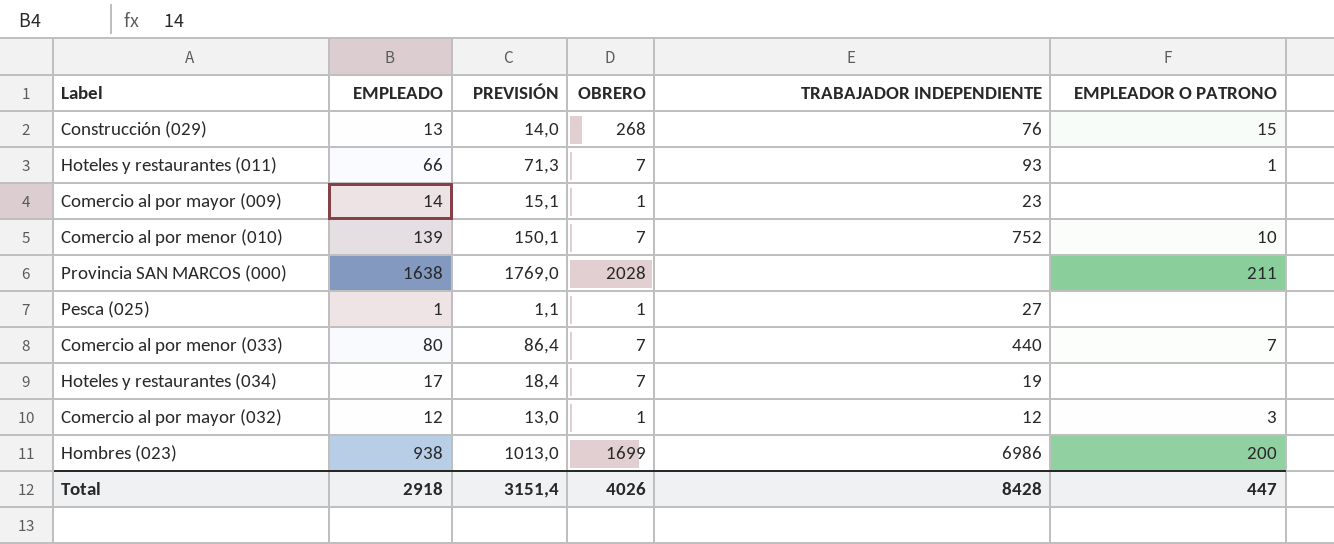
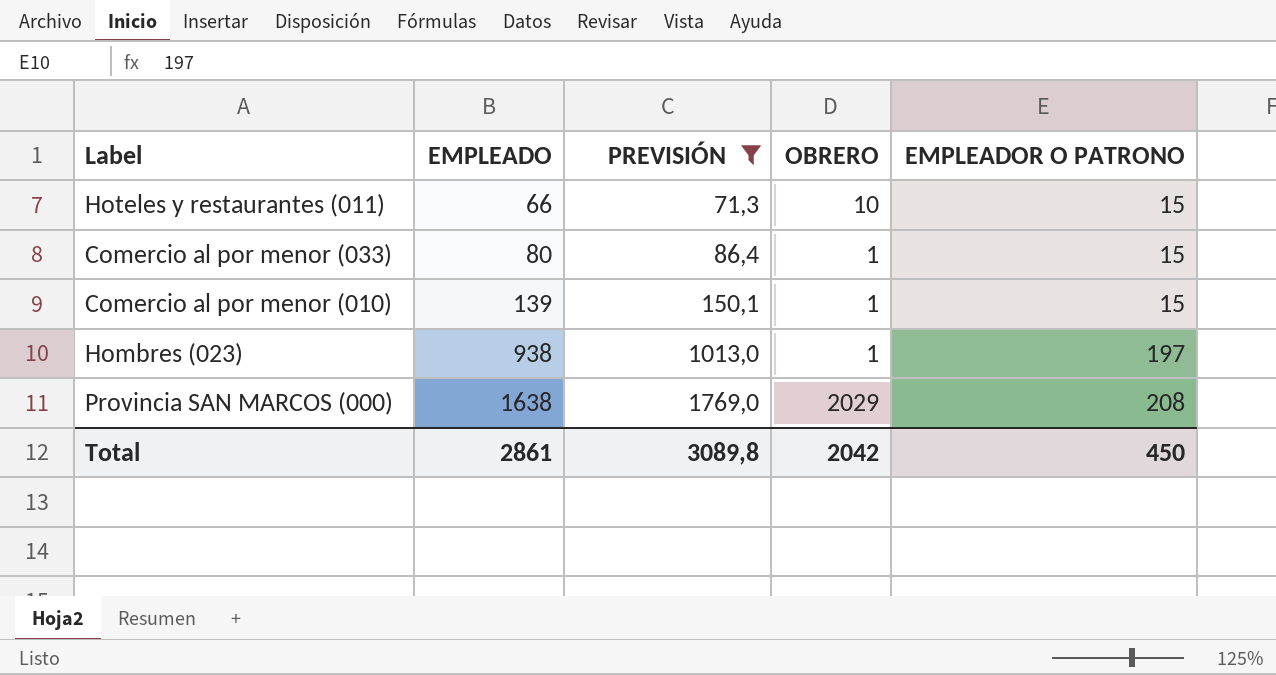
filter: none -> PREVISIÓN >= 71,3
row order: none -> EMPLEADO ascending
column TRABAJADOR INDEPENDIENTE | position: 5 -> none
Hoteles y restaurantes (011) | OBRERO: 7 -> 10
Hoteles y restaurantes (011) | EMPLEADOR O PATRONO: 1 -> 15
Comercio al por menor (033) | OBRERO: 7 -> 1
Comercio al por menor (033) | EMPLEADOR O PATRONO: 7 -> 15
Comercio al por menor (010) | OBRERO: 7 -> 1
Comercio al por menor (010) | EMPLEADOR O PATRONO: 10 -> 15
Hombres (023) | OBRERO: 1699 -> 1
Hombres (023) | EMPLEADOR O PATRONO: 200 -> 197
Provincia SAN MARCOS (000) | OBRERO: 2028 -> 2029
Provincia SAN MARCOS (000) | EMPLEADOR O PATRONO: 211 -> 208
Total | EMPLEADO: 2918 -> 2861
Total | PREVISIÓN: 3151,4 -> 3089,8
Total | OBRERO: 4026 -> 2042
Total | EMPLEADOR O PATRONO: 447 -> 450

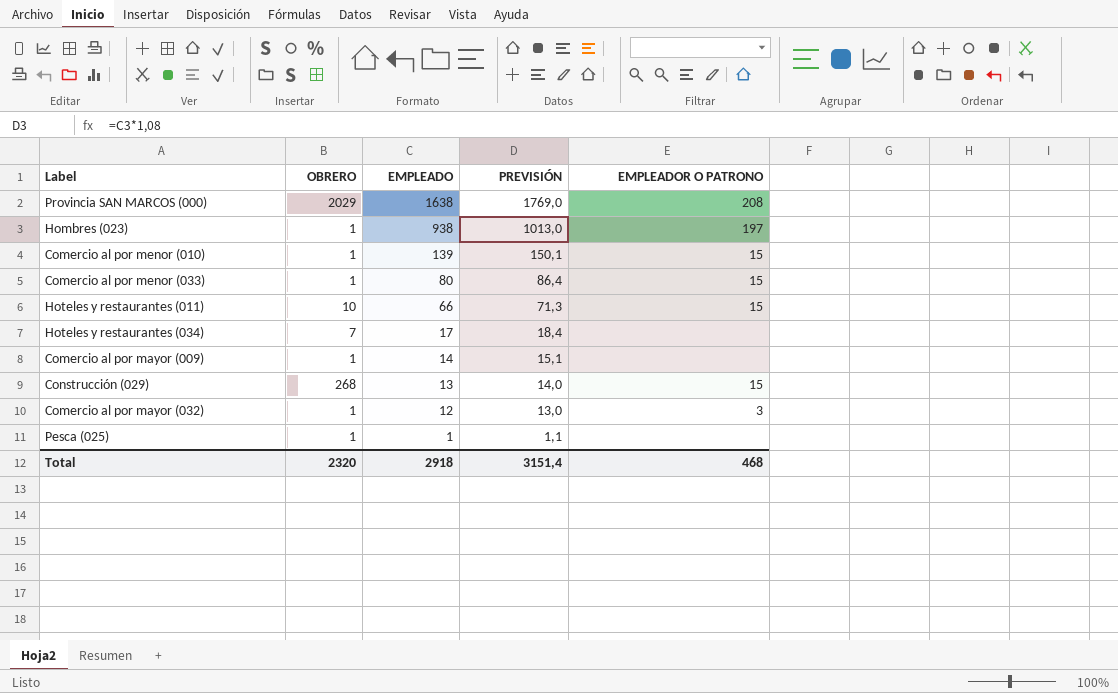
filter: PREVISIÓN >= 71,3 -> none
row order: EMPLEADO ascending -> EMPLEADO descending
column OBRERO | position: 4 -> 2
Total | OBRERO: 2042 -> 2320
Total | EMPLEADO: 2861 -> 2918
Total | PREVISIÓN: 3089,8 -> 3151,4
Total | EMPLEADOR O PATRONO: 450 -> 468

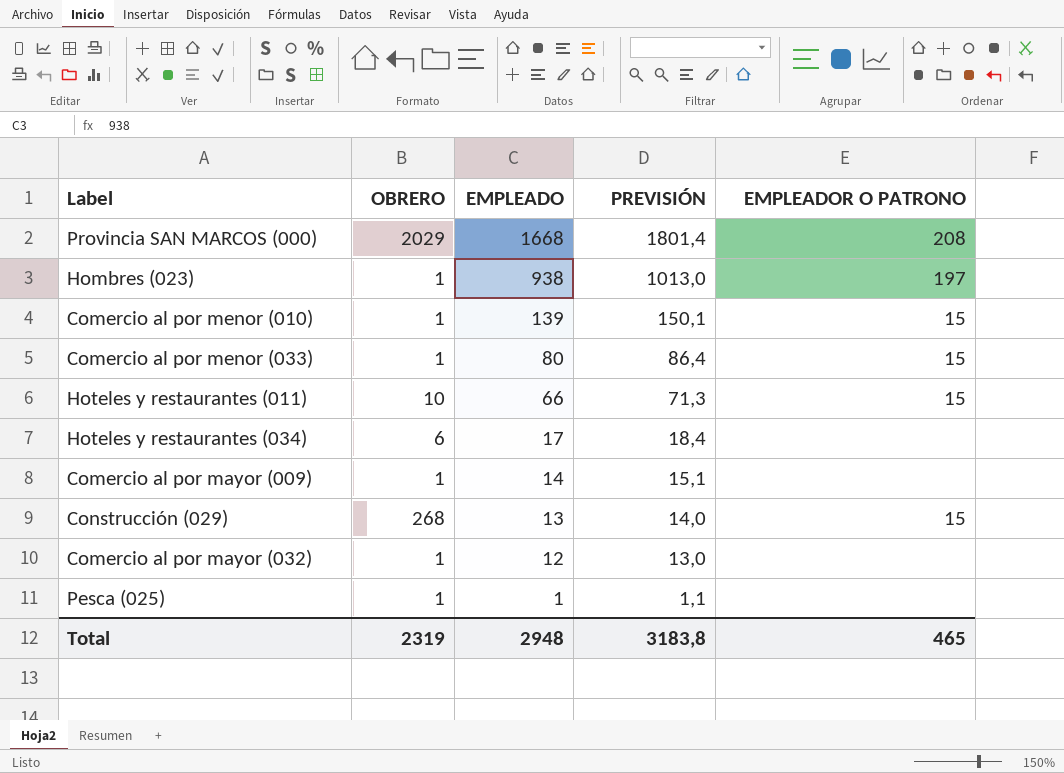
Provincia SAN MARCOS (000) | EMPLEADO: 1638 -> 1668
Provincia SAN MARCOS (000) | PREVISIÓN: 1769,0 -> 1801,4
Hoteles y restaurantes (034) | OBRERO: 7 -> 6
Comercio al por mayor (032) | EMPLEADOR O PATRONO: 3 -> none
Total | OBRERO: 2320 -> 2319
Total | EMPLEADO: 2918 -> 2948
Total | PREVISIÓN: 3151,4 -> 3183,8
Total | EMPLEADOR O PATRONO: 468 -> 465

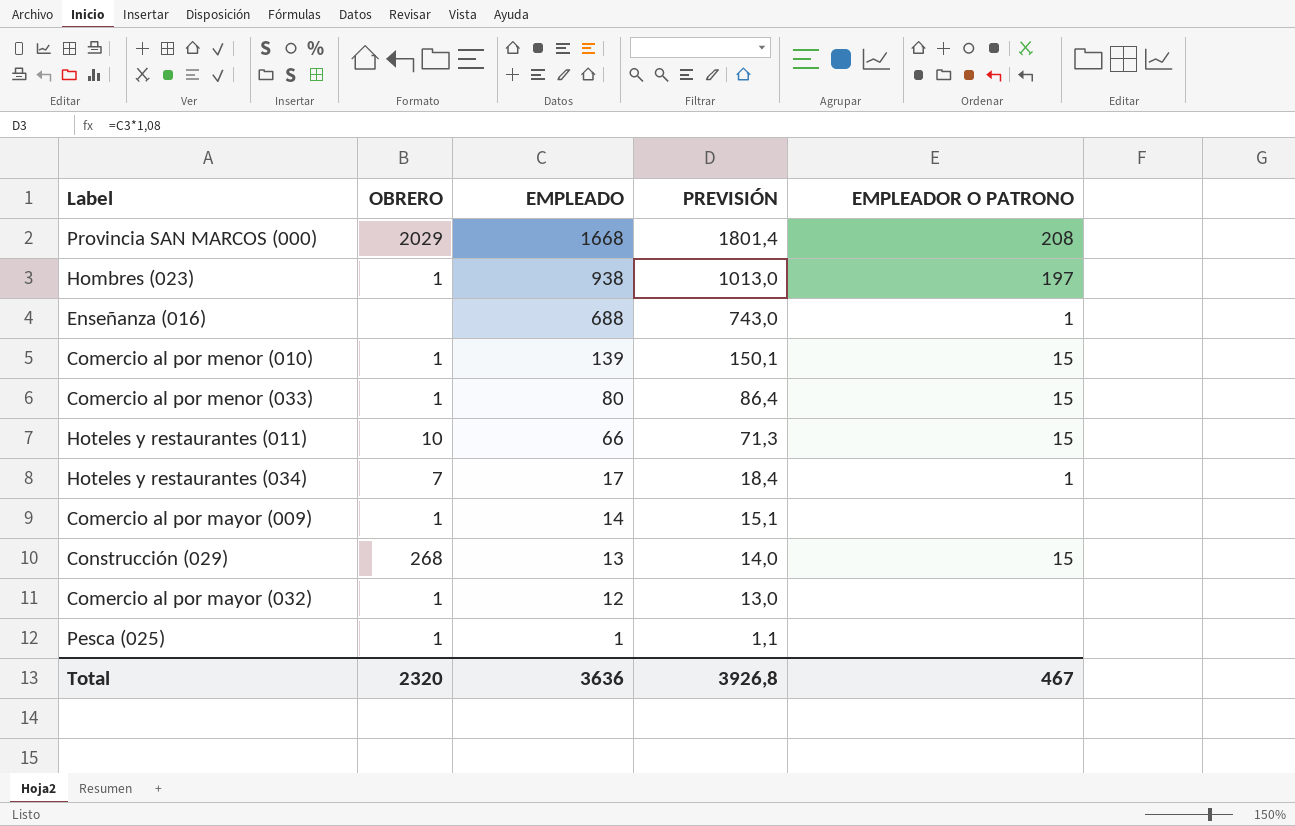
row Enseñanza (016): none -> none | 688 | 743,0 | 1
Hoteles y restaurantes (034) | OBRERO: 6 -> 7
Hoteles y restaurantes (034) | EMPLEADOR O PATRONO: none -> 1
Total | OBRERO: 2319 -> 2320
Total | EMPLEADO: 2948 -> 3636
Total | PREVISIÓN: 3183,8 -> 3926,8
Total | EMPLEADOR O PATRONO: 465 -> 467

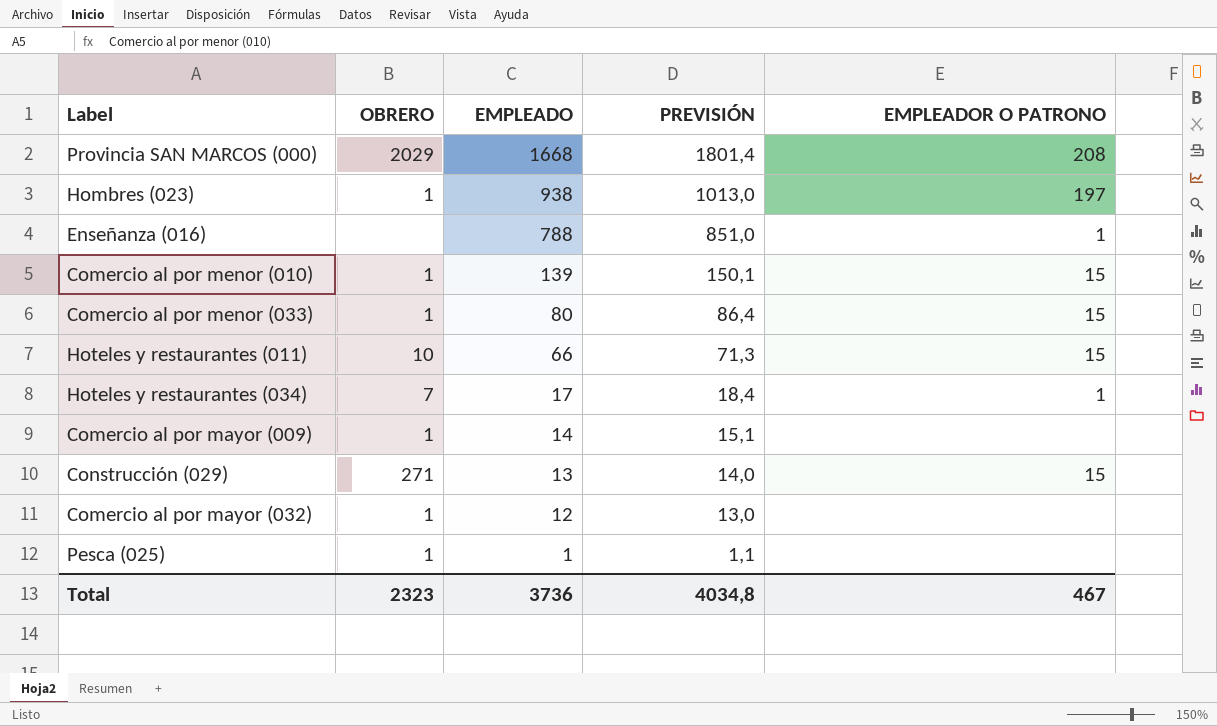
Enseñanza (016) | EMPLEADO: 688 -> 788
Enseñanza (016) | PREVISIÓN: 743,0 -> 851,0
Construcción (029) | OBRERO: 268 -> 271
Total | OBRERO: 2320 -> 2323
Total | EMPLEADO: 3636 -> 3736
Total | PREVISIÓN: 3926,8 -> 4034,8

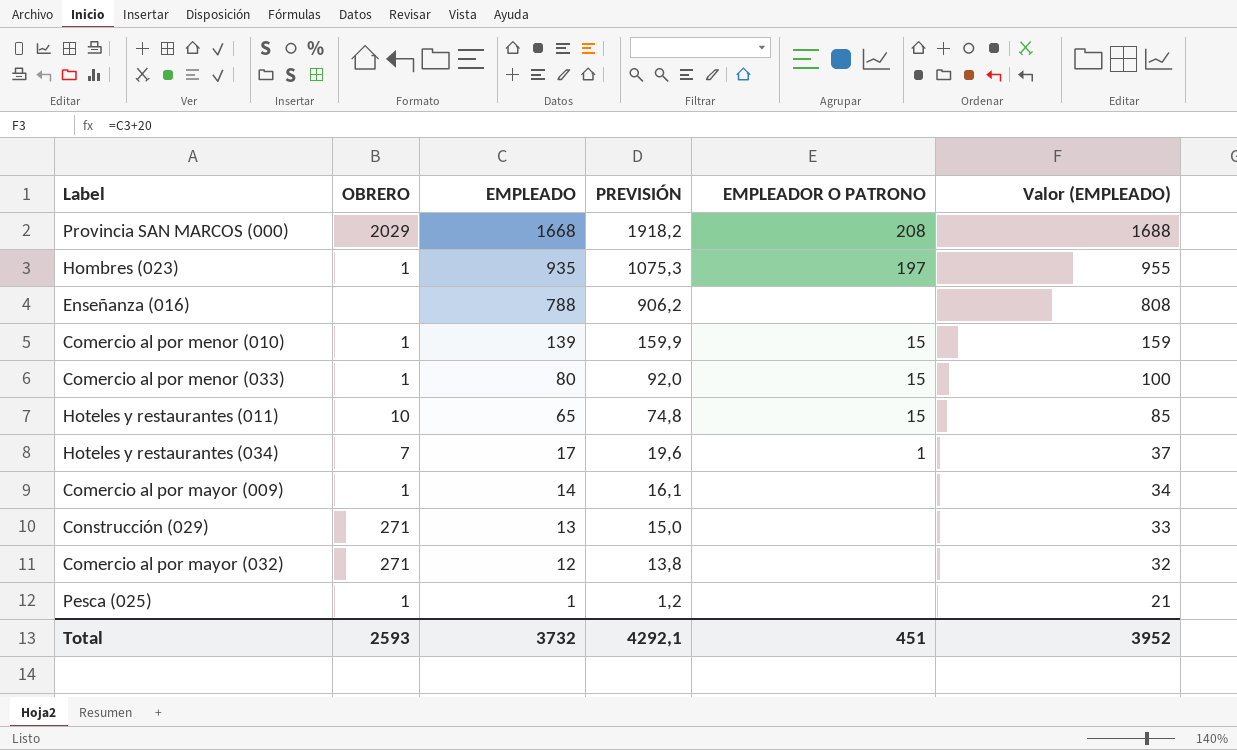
column PREVISIÓN | formula: [EMPLEADO] * 1,08 -> [EMPLEADO] * 1,15
column Valor (EMPLEADO) | formula: none -> [EMPLEADO] + 20
Hombres (023) | EMPLEADO: 938 -> 935
Enseñanza (016) | EMPLEADOR O PATRONO: 1 -> none
Hoteles y restaurantes (011) | EMPLEADO: 66 -> 65
Construcción (029) | EMPLEADOR O PATRONO: 15 -> none
Comercio al por mayor (032) | OBRERO: 1 -> 271
Total | OBRERO: 2323 -> 2593
Total | EMPLEADO: 3736 -> 3732
Total | PREVISIÓN: 4034,8 -> 4292,1
Total | EMPLEADOR O PATRONO: 467 -> 451

